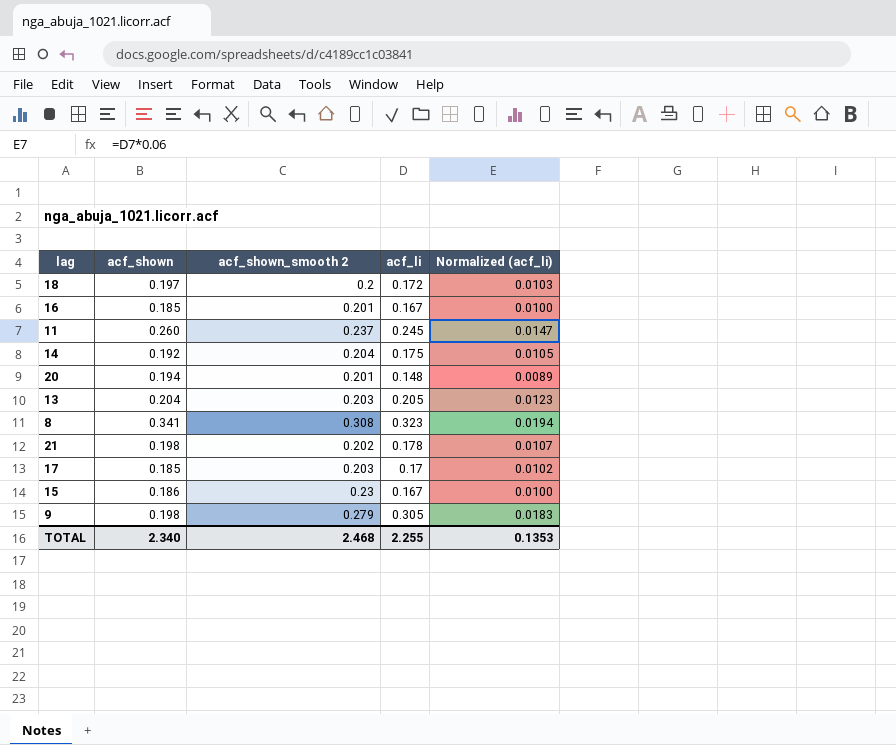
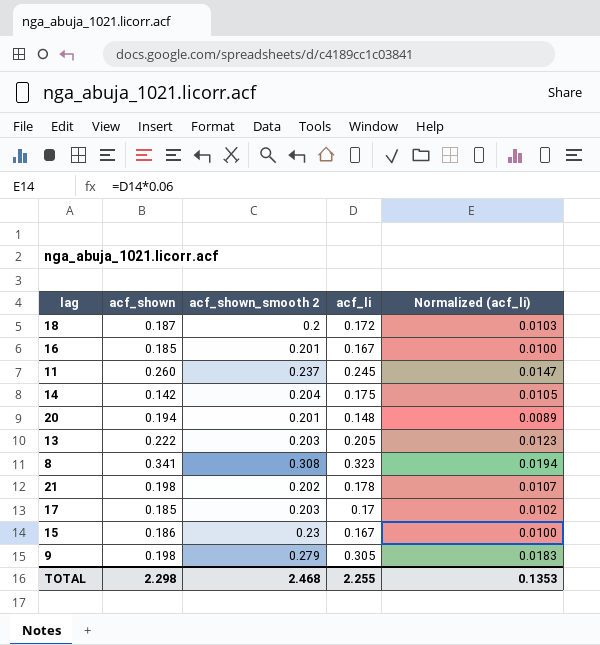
18 | acf_shown: 0.197 -> 0.187
14 | acf_shown: 0.192 -> 0.142
13 | acf_shown: 0.204 -> 0.222
TOTAL | acf_shown: 2.340 -> 2.298

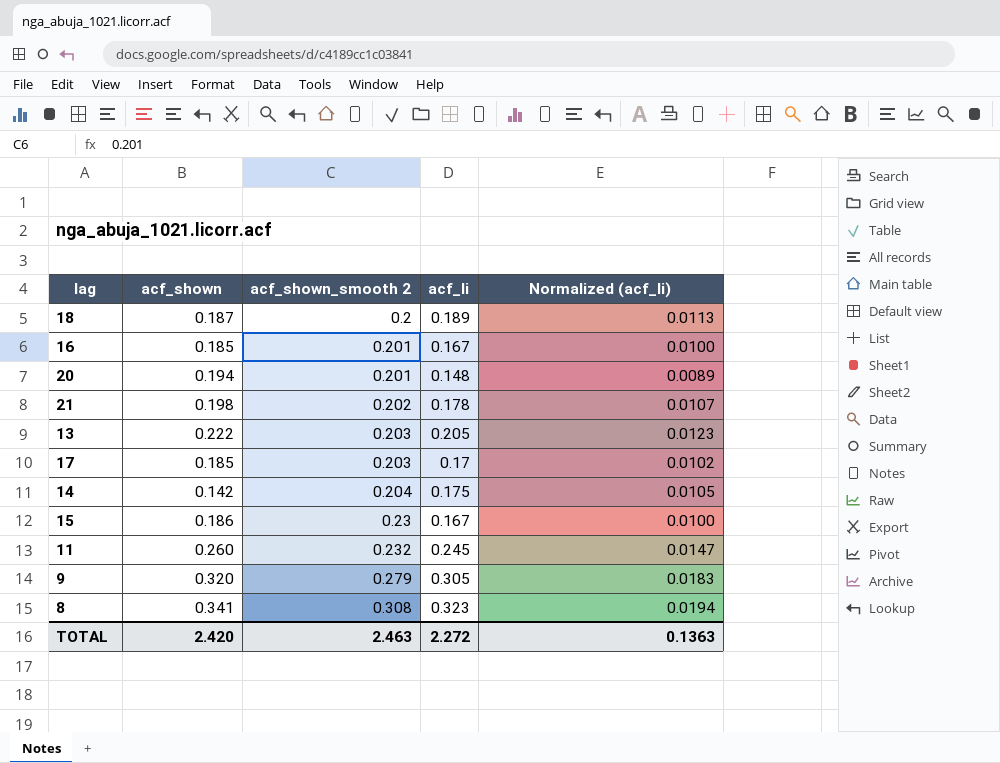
row order: none -> acf_shown_smooth 2 ascending
18 | acf_li: 0.172 -> 0.189
18 | Normalized (acf_li): 0.0103 -> 0.0113
11 | acf_shown_smooth 2: 0.237 -> 0.232
9 | acf_shown: 0.198 -> 0.320
TOTAL | acf_shown: 2.298 -> 2.420
TOTAL | acf_shown_smooth 2: 2.468 -> 2.463
TOTAL | acf_li: 2.255 -> 2.272
TOTAL | Normalized (acf_li): 0.1353 -> 0.1363

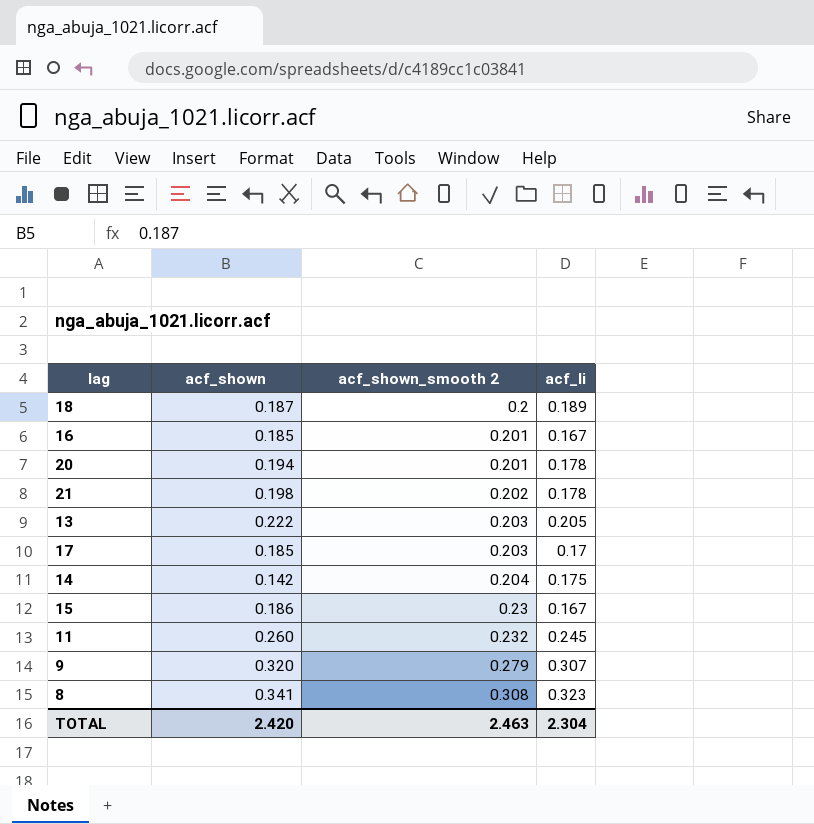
column Normalized (acf_li) | formula: [acf_li] * 0.06 -> none
20 | acf_li: 0.148 -> 0.178
9 | acf_li: 0.305 -> 0.307
TOTAL | acf_li: 2.272 -> 2.304

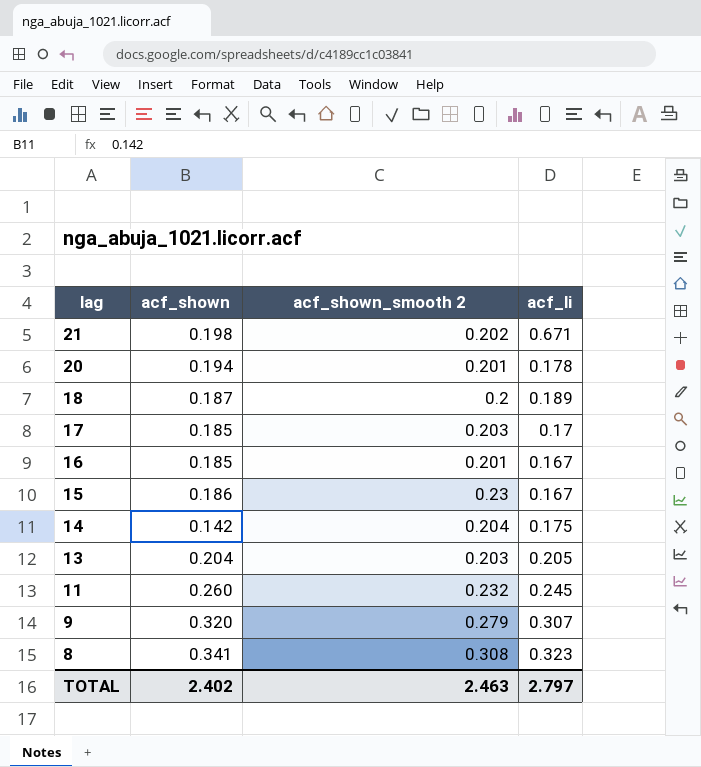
row order: acf_shown_smooth 2 ascending -> lag descending
21 | acf_li: 0.178 -> 0.671
13 | acf_shown: 0.222 -> 0.204
TOTAL | acf_shown: 2.420 -> 2.402
TOTAL | acf_li: 2.304 -> 2.797

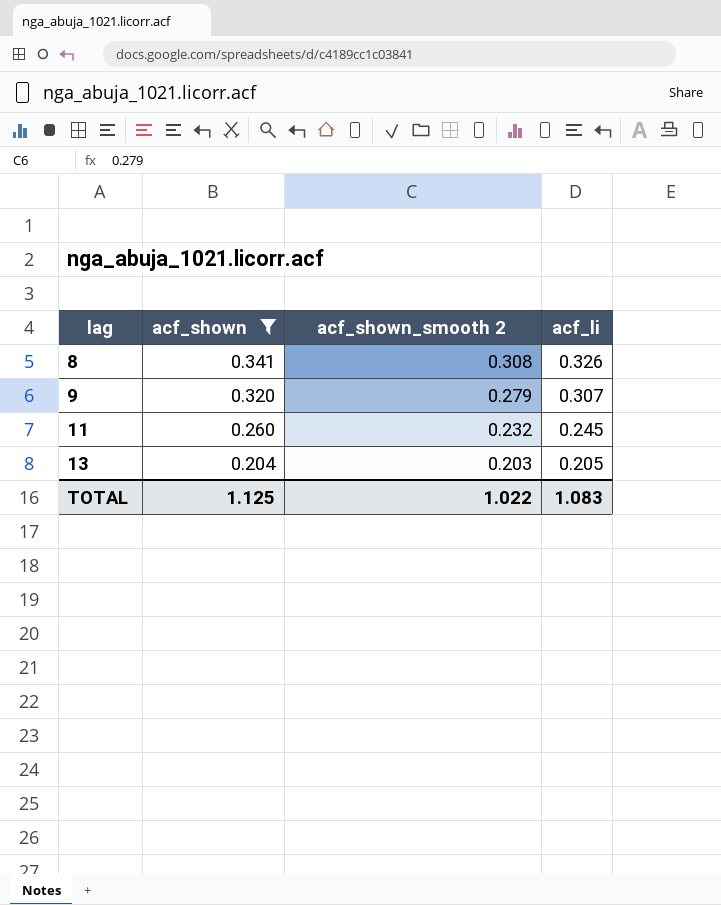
filter: none -> acf_shown >= 0.204
row order: lag descending -> lag ascending
8 | acf_li: 0.323 -> 0.326
TOTAL | acf_shown: 2.402 -> 1.125
TOTAL | acf_shown_smooth 2: 2.463 -> 1.022
TOTAL | acf_li: 2.797 -> 1.083

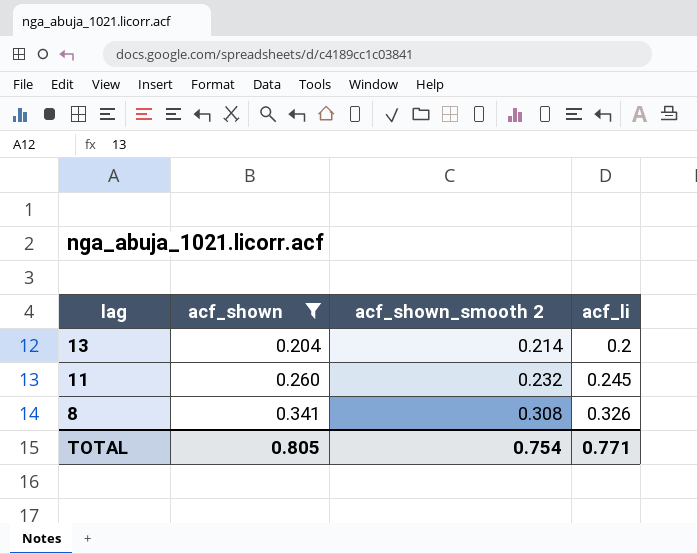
row order: lag ascending -> lag descending
row 9: 0.320 | 0.279 | 0.307 -> none
13 | acf_shown_smooth 2: 0.203 -> 0.214
13 | acf_li: 0.205 -> 0.2
TOTAL | acf_shown: 1.125 -> 0.805
TOTAL | acf_shown_smooth 2: 1.022 -> 0.754
TOTAL | acf_li: 1.083 -> 0.771

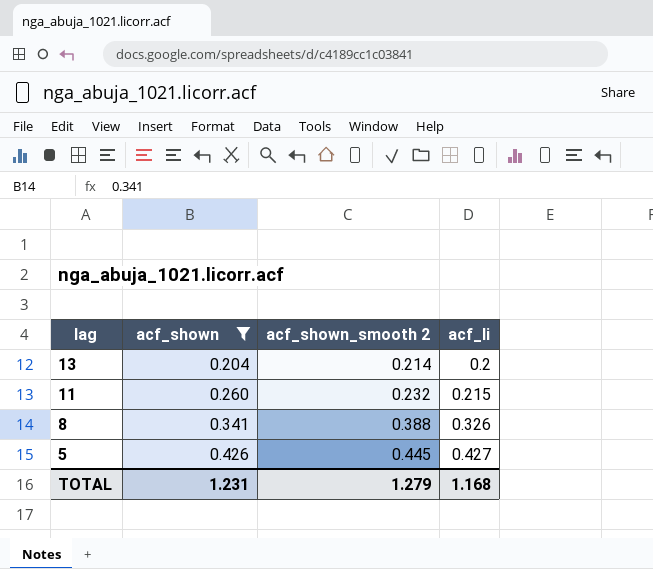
11 | acf_li: 0.245 -> 0.215
8 | acf_shown_smooth 2: 0.308 -> 0.388
row 5: none -> 0.426 | 0.445 | 0.427
TOTAL | acf_shown: 0.805 -> 1.231
TOTAL | acf_shown_smooth 2: 0.754 -> 1.279
TOTAL | acf_li: 0.771 -> 1.168

